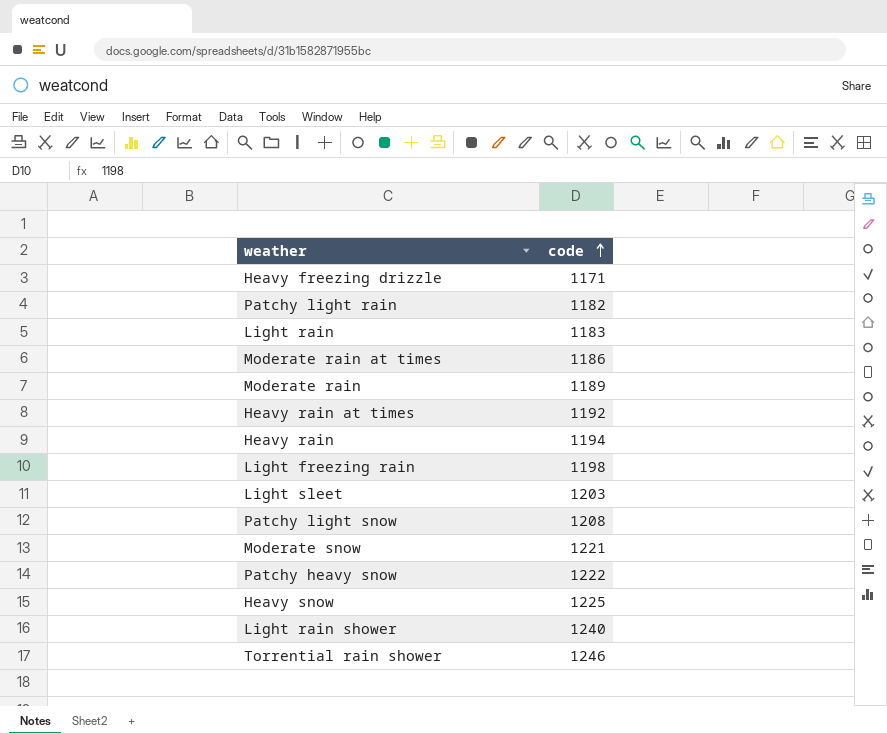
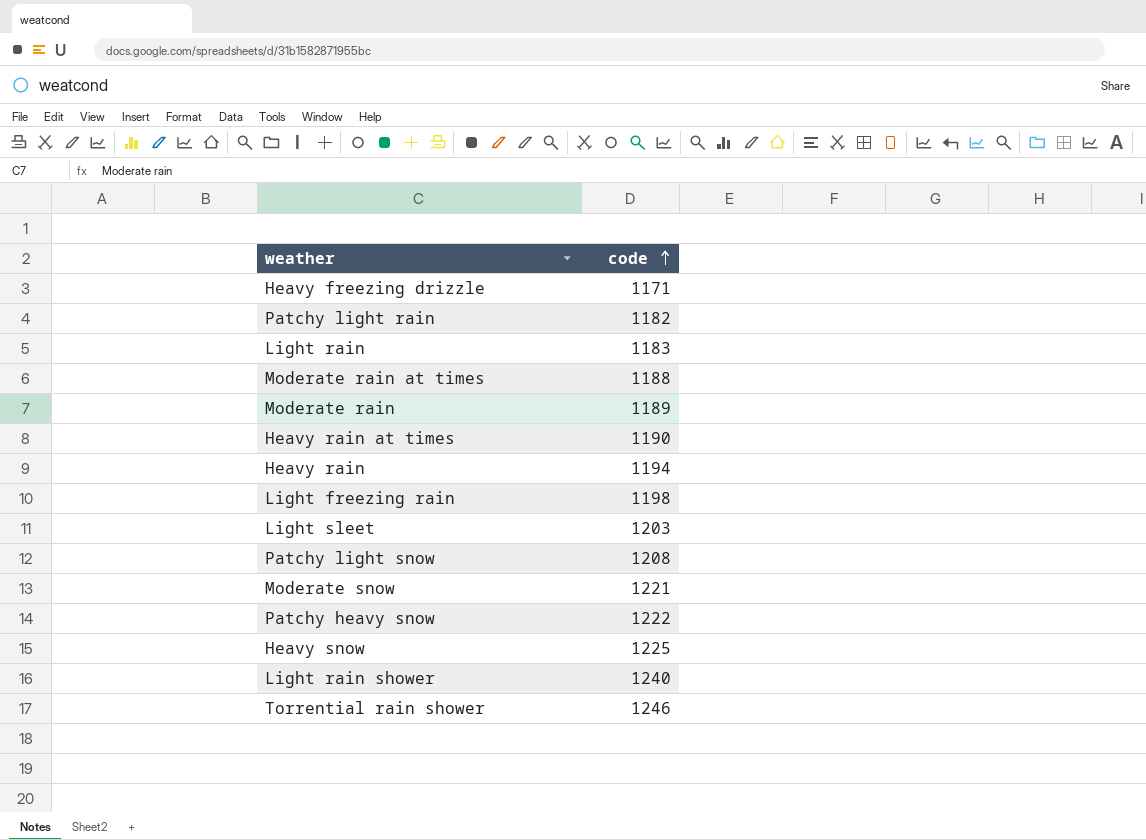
Moderate rain at times | code: 1186 -> 1188
Heavy rain at times | code: 1192 -> 1190

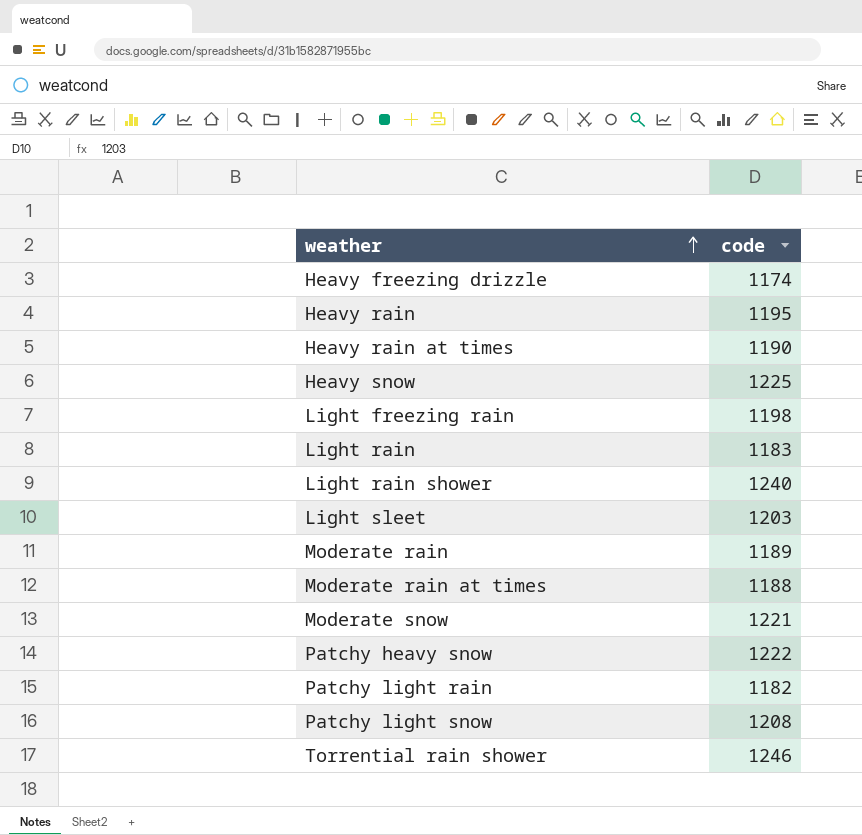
row order: code ascending -> weather ascending
Heavy freezing drizzle | code: 1171 -> 1174
Heavy rain | code: 1194 -> 1195

